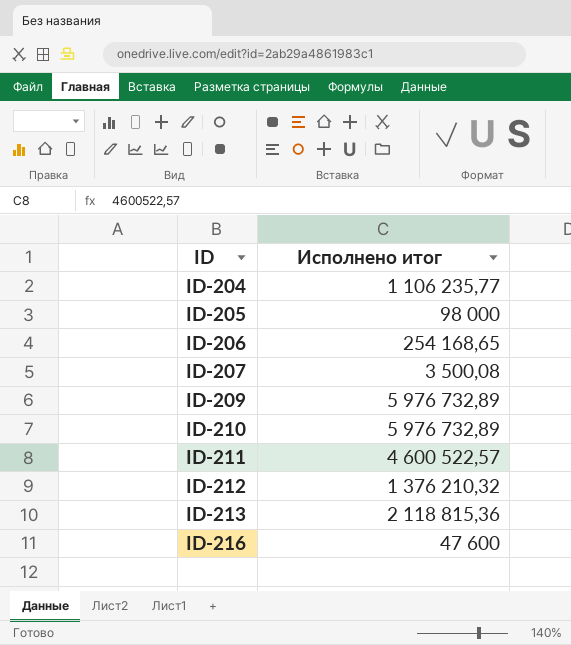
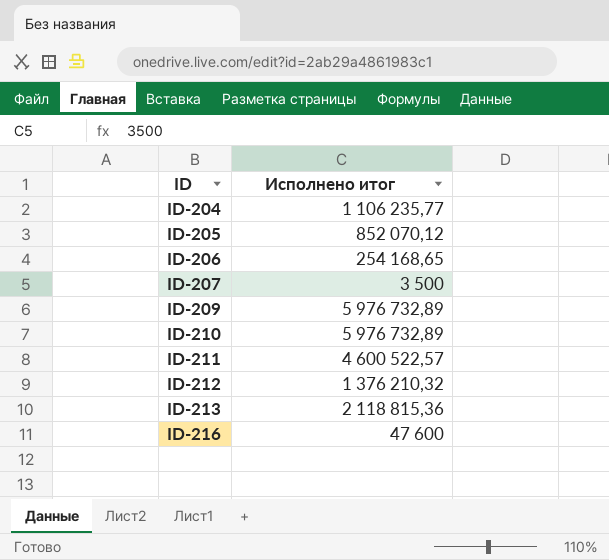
ID-205 | Исполнено итог: 98 000 -> 852 070,12
ID-207 | Исполнено итог: 3 500,08 -> 3 500

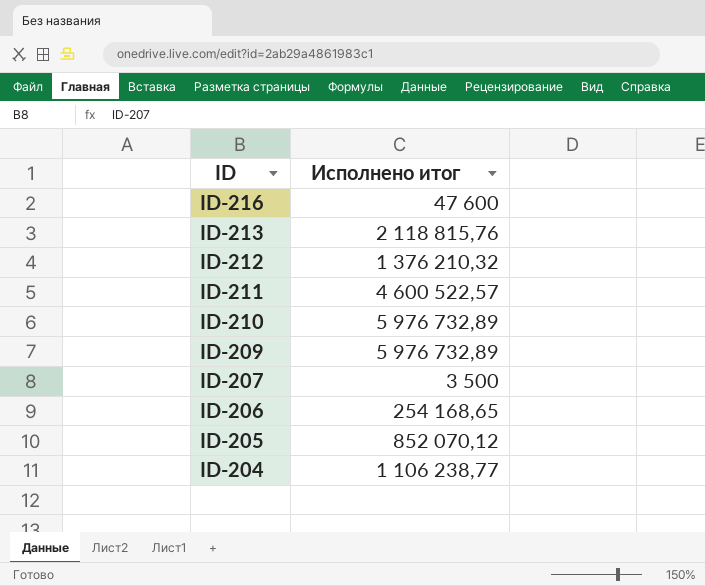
row order: ID ascending -> ID descending
ID-213 | Исполнено итог: 2 118 815,36 -> 2 118 815,76
ID-204 | Исполнено итог: 1 106 235,77 -> 1 106 238,77

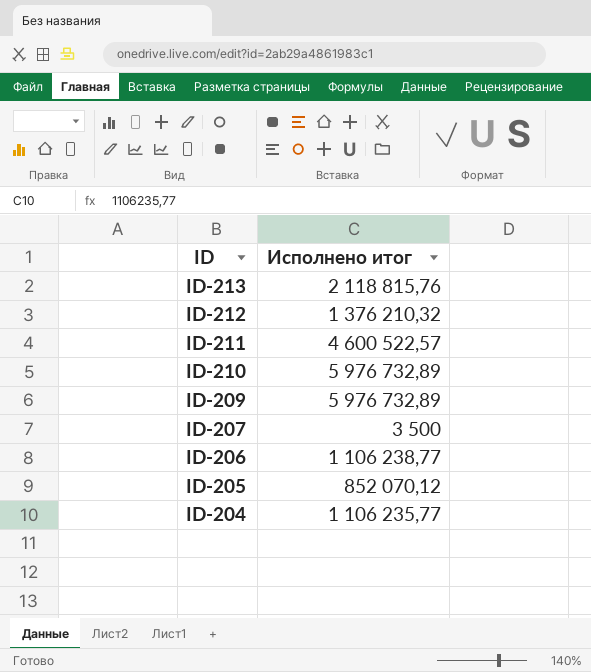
row ID-216: 47 600 -> none
ID-206 | Исполнено итог: 254 168,65 -> 1 106 238,77
ID-204 | Исполнено итог: 1 106 238,77 -> 1 106 235,77

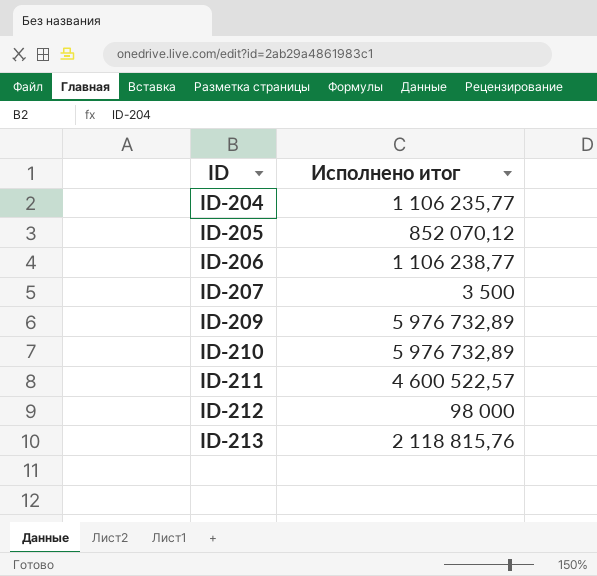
row order: ID descending -> ID ascending
ID-212 | Исполнено итог: 1 376 210,32 -> 98 000

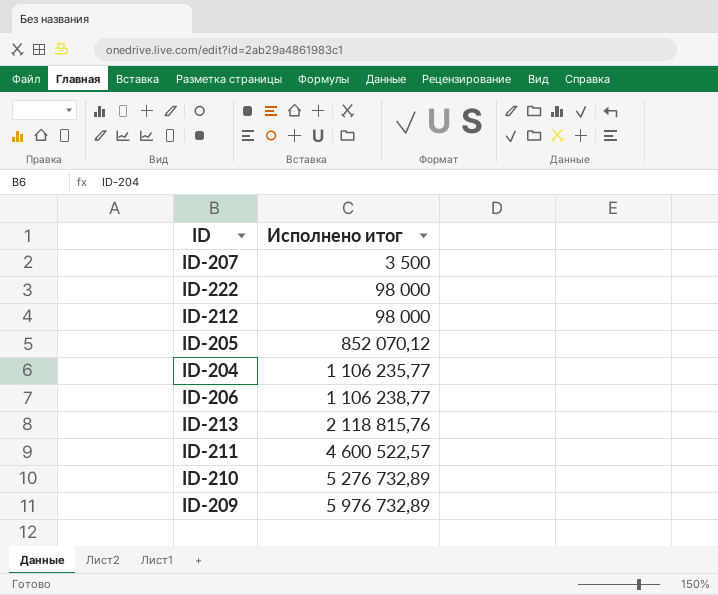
row order: ID ascending -> Исполнено итог ascending
row ID-222: none -> 98 000
ID-210 | Исполнено итог: 5 976 732,89 -> 5 276 732,89

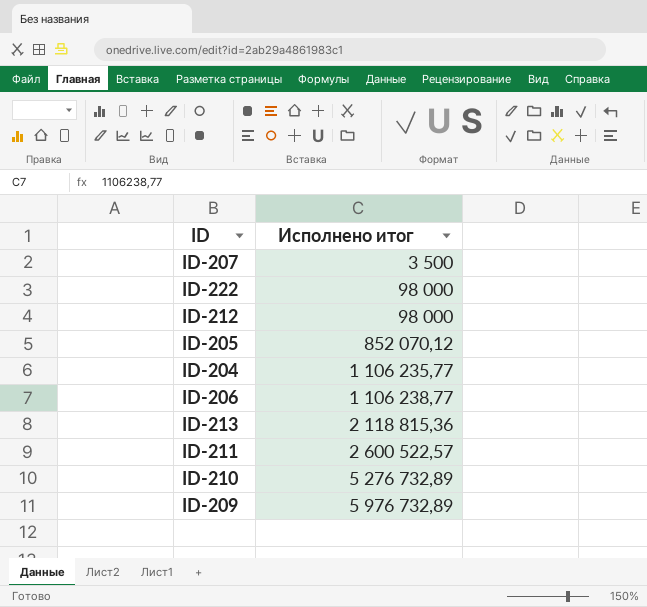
ID-213 | Исполнено итог: 2 118 815,76 -> 2 118 815,36
ID-211 | Исполнено итог: 4 600 522,57 -> 2 600 522,57

